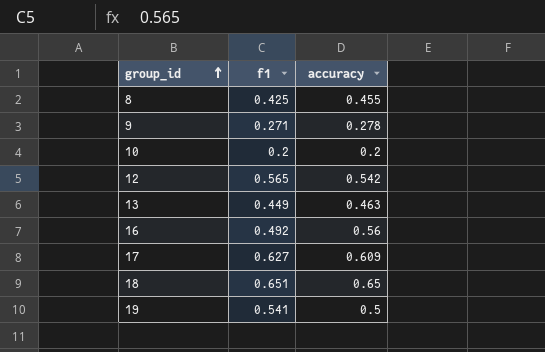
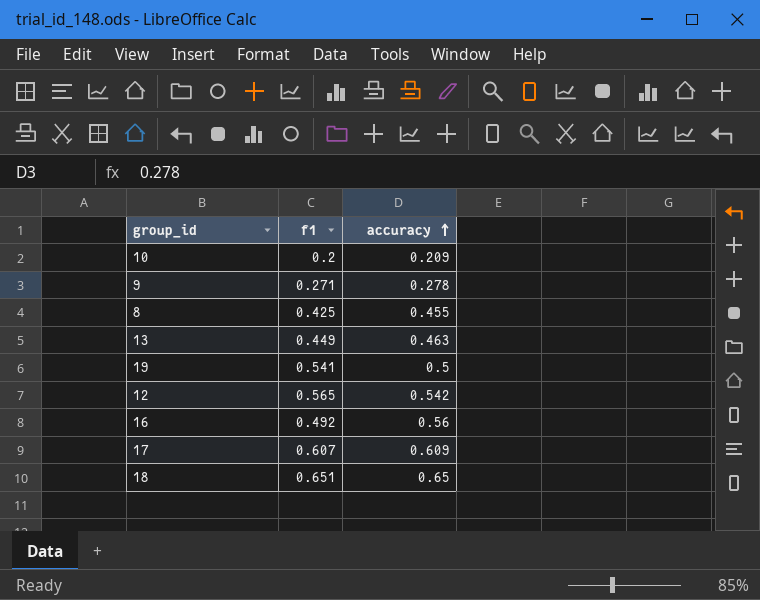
row order: group_id ascending -> accuracy ascending
10 | accuracy: 0.2 -> 0.209
17 | f1: 0.627 -> 0.607

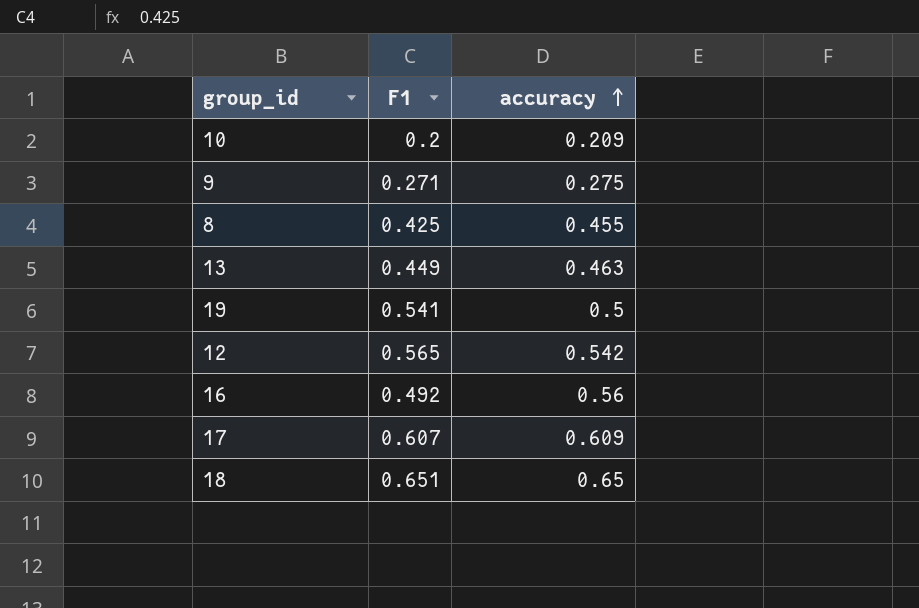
column name: f1 -> F1
9 | accuracy: 0.278 -> 0.275

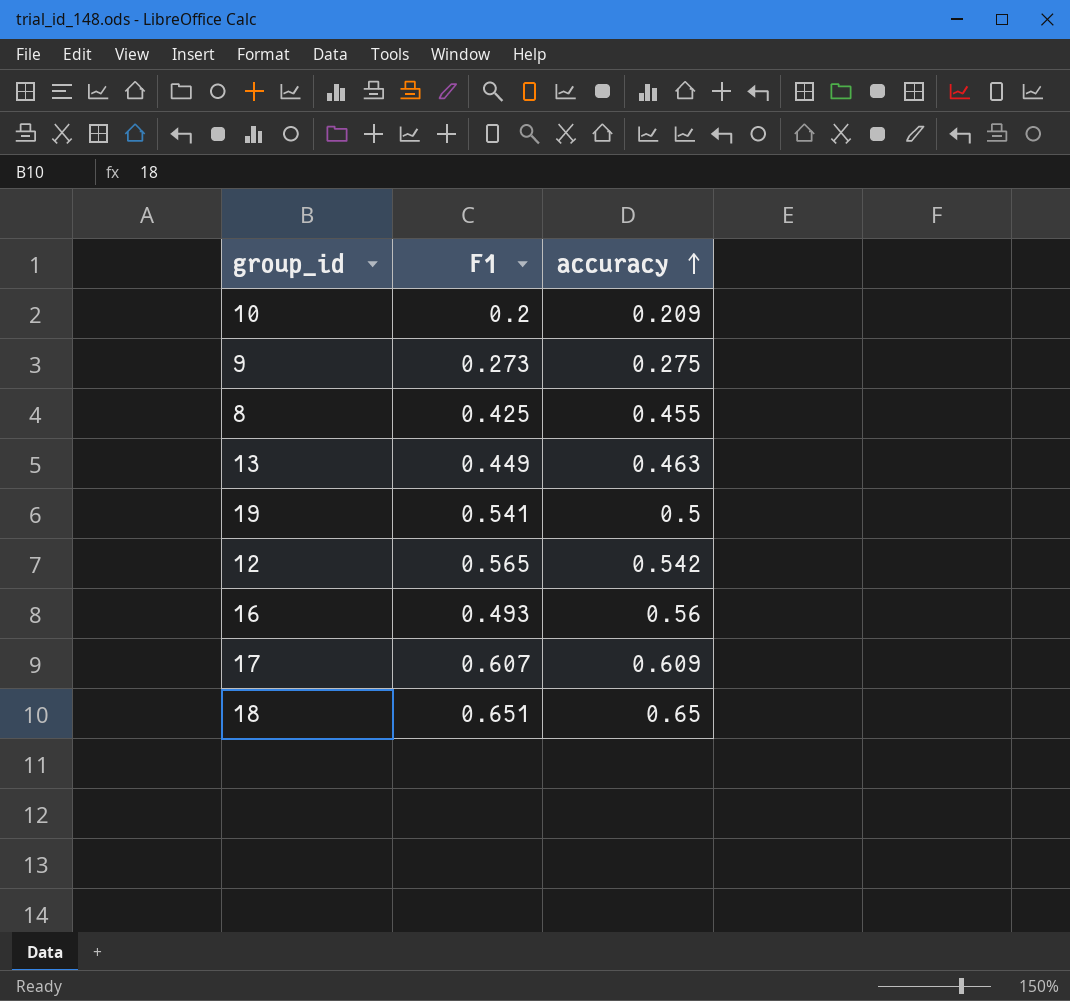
9 | F1: 0.271 -> 0.273
16 | F1: 0.492 -> 0.493

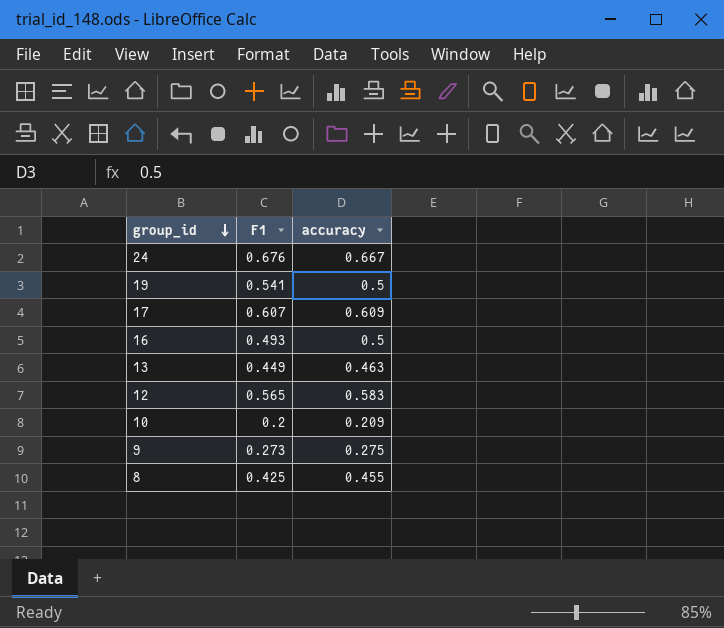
row order: accuracy ascending -> group_id descending
row 18: 0.651 | 0.65 -> none
row 24: none -> 0.676 | 0.667
16 | accuracy: 0.56 -> 0.5
12 | accuracy: 0.542 -> 0.583

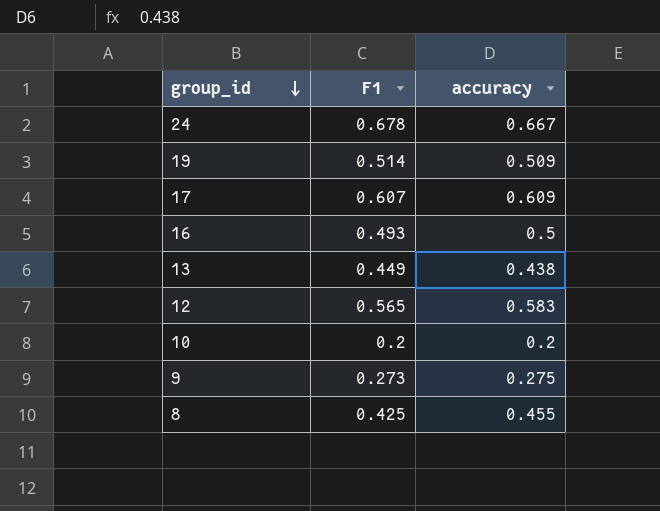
24 | F1: 0.676 -> 0.678
19 | F1: 0.541 -> 0.514
19 | accuracy: 0.5 -> 0.509
13 | accuracy: 0.463 -> 0.438
10 | accuracy: 0.209 -> 0.2

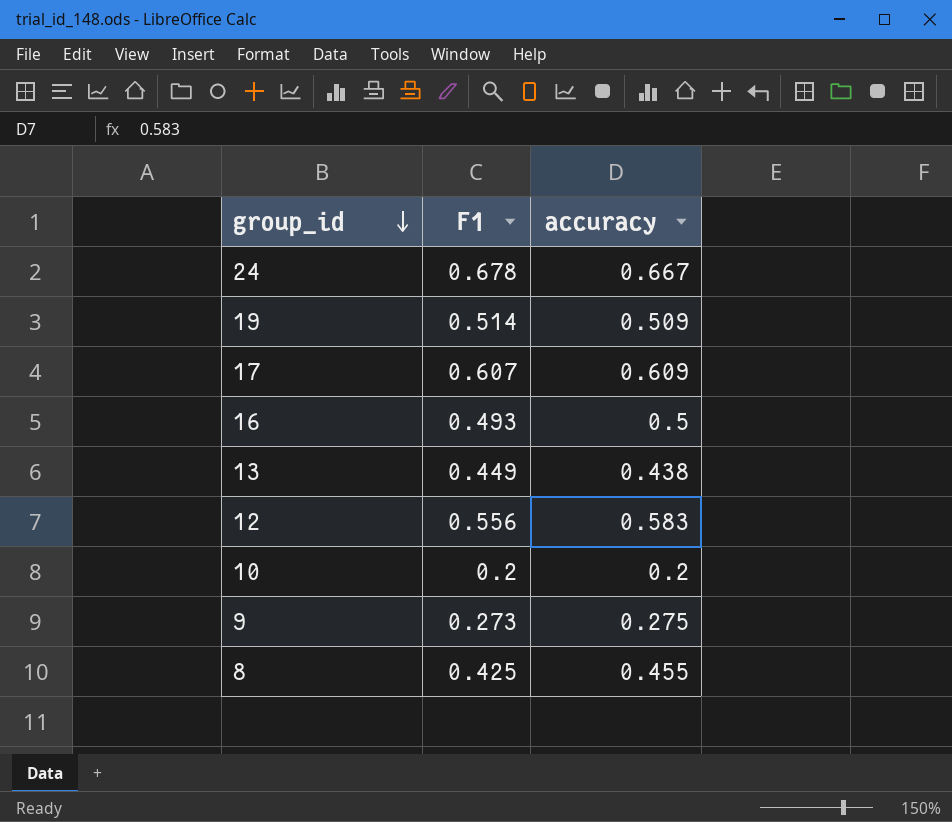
12 | F1: 0.565 -> 0.556

